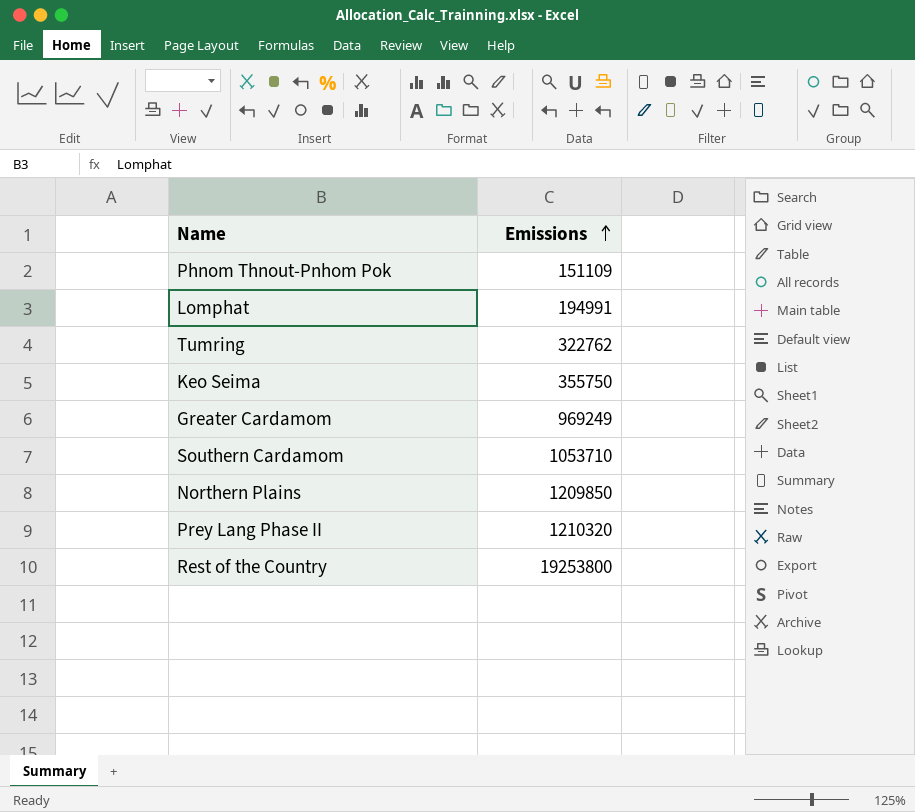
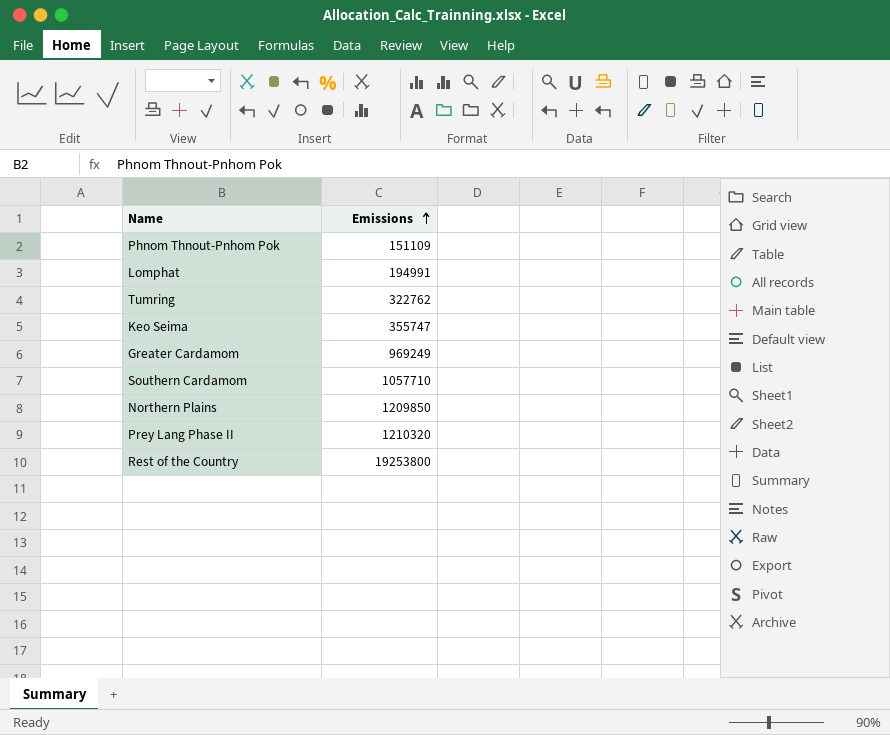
Keo Seima | Emissions: 355750 -> 355747
Southern Cardamom | Emissions: 1053710 -> 1057710

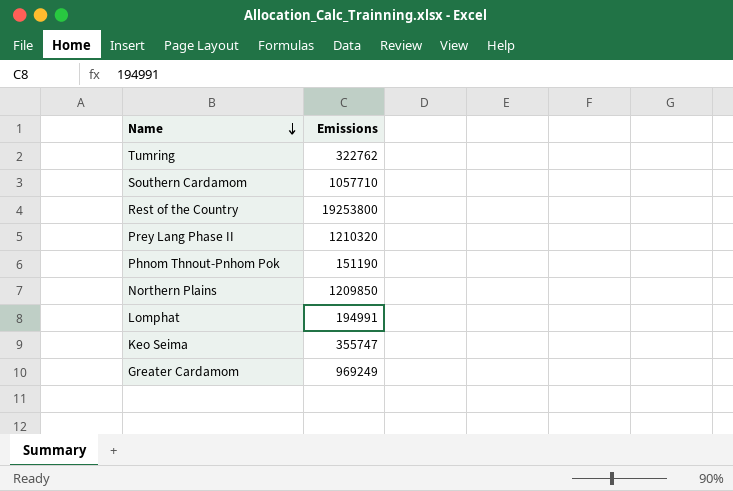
row order: Emissions ascending -> Name descending
Phnom Thnout-Pnhom Pok | Emissions: 151109 -> 151190

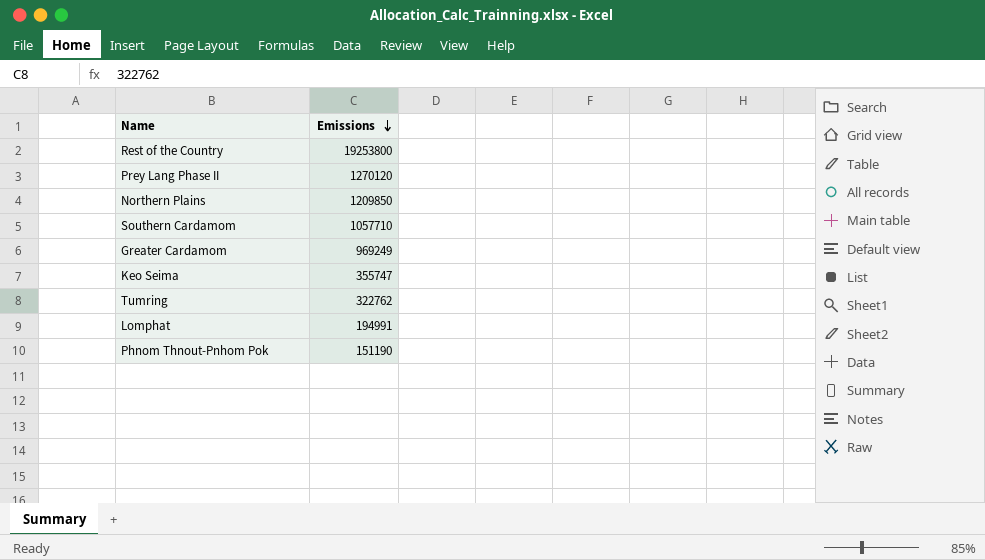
row order: Name descending -> Emissions descending
Prey Lang Phase II | Emissions: 1210320 -> 1270120

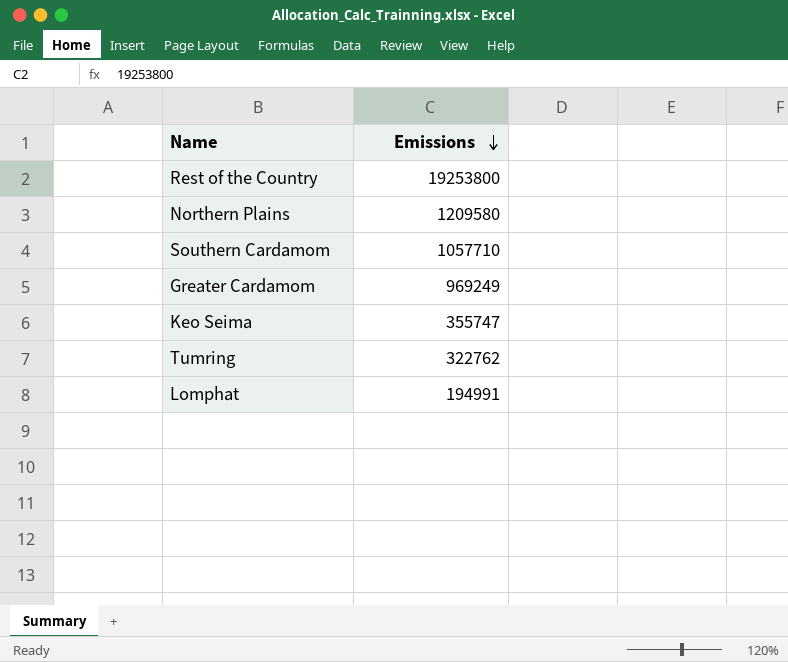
row Prey Lang Phase II: 1270120 -> none
row Phnom Thnout-Pnhom Pok: 151190 -> none
Northern Plains | Emissions: 1209850 -> 1209580

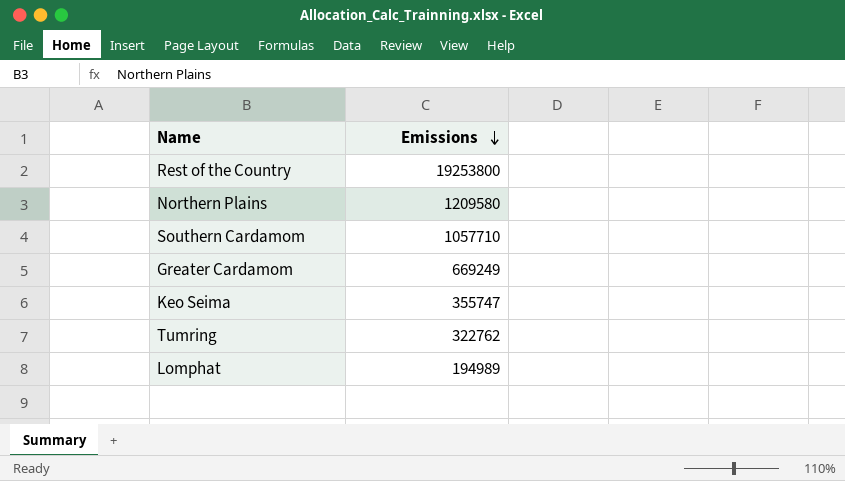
Greater Cardamom | Emissions: 969249 -> 669249
Lomphat | Emissions: 194991 -> 194989

